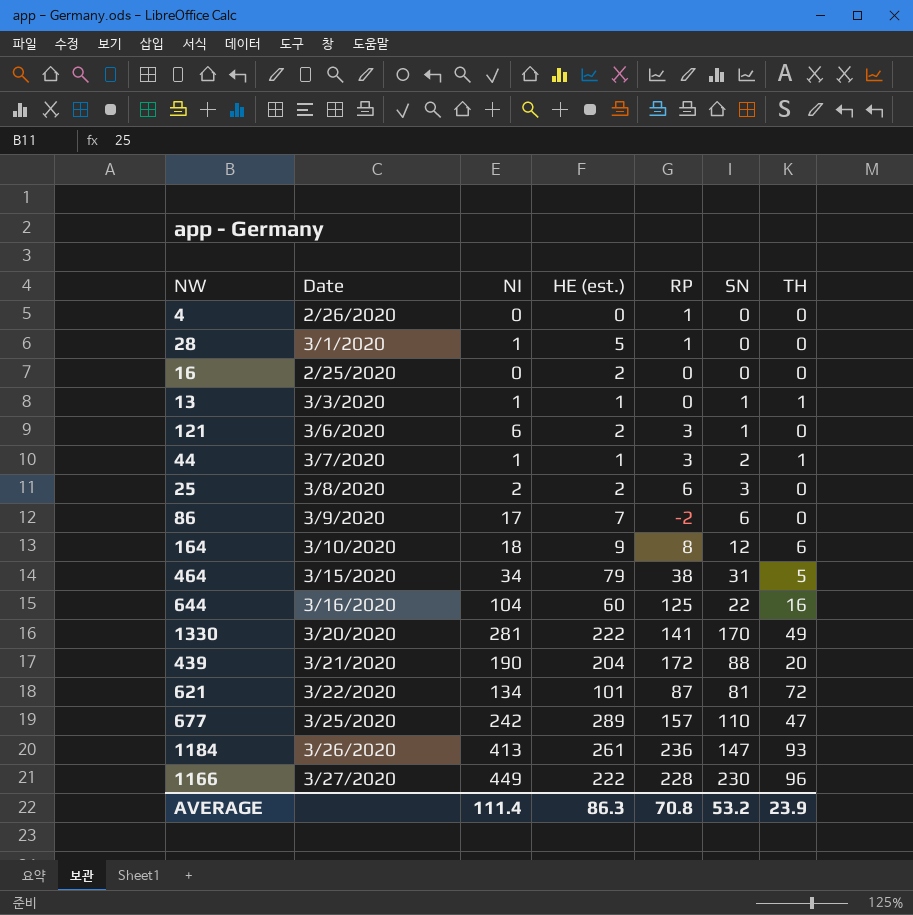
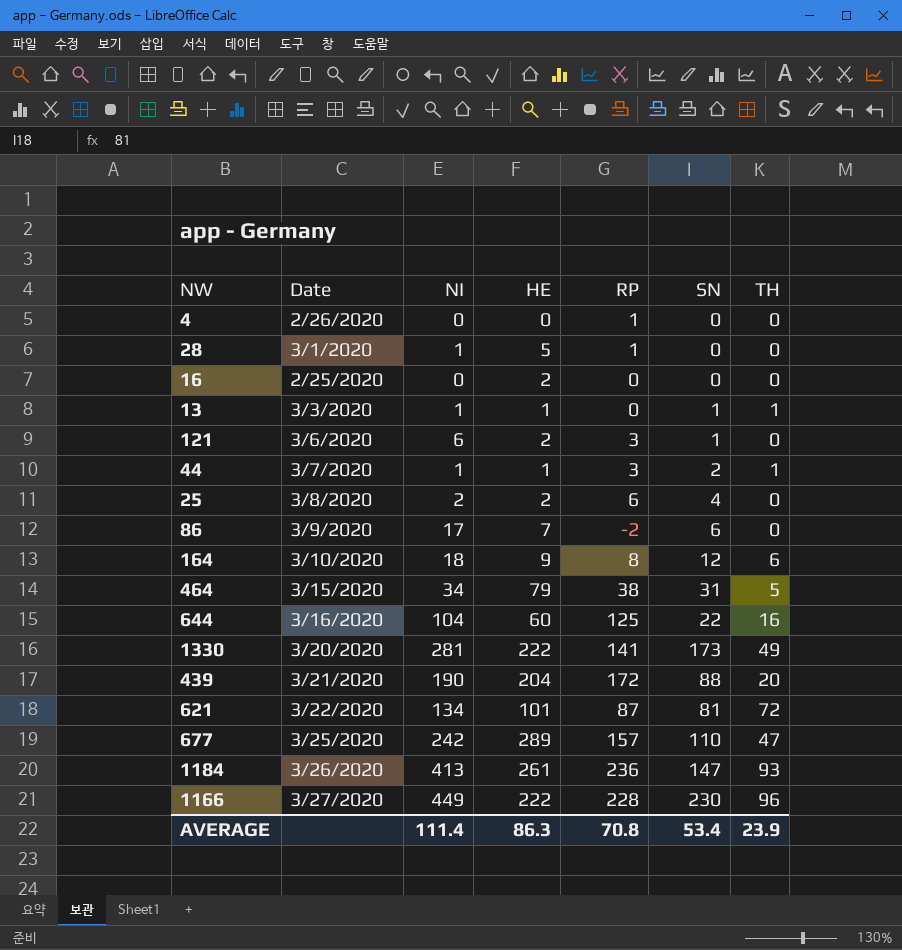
column name: HE (est.) -> HE
25 | SN: 3 -> 4
1330 | SN: 170 -> 173
AVERAGE | SN: 53.2 -> 53.4

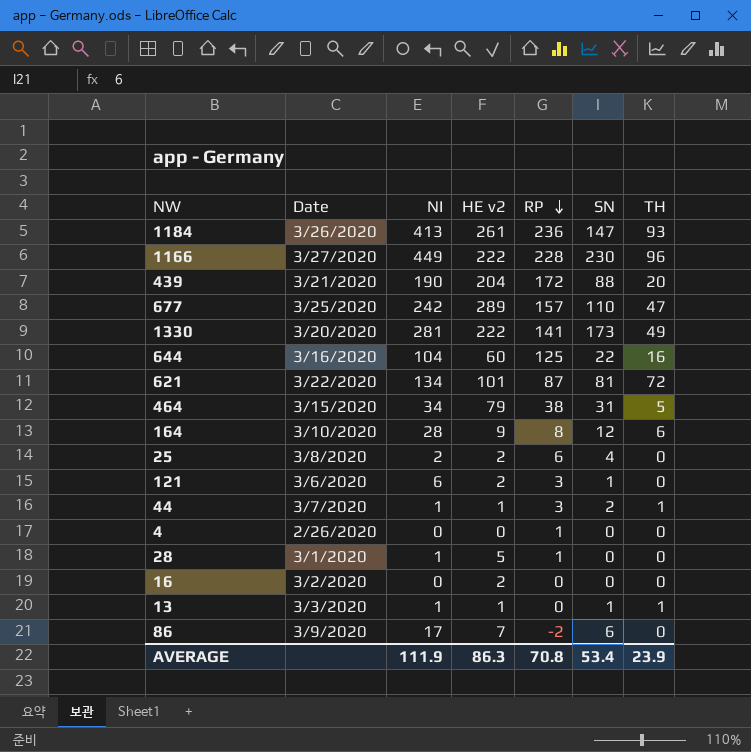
row order: none -> RP descending
column name: HE -> HE v2
164 | NI: 18 -> 28
16 | Date: 2/25/2020 -> 3/2/2020
AVERAGE | NI: 111.4 -> 111.9

